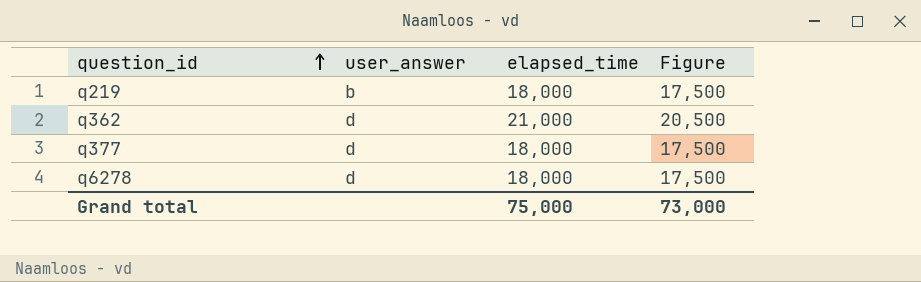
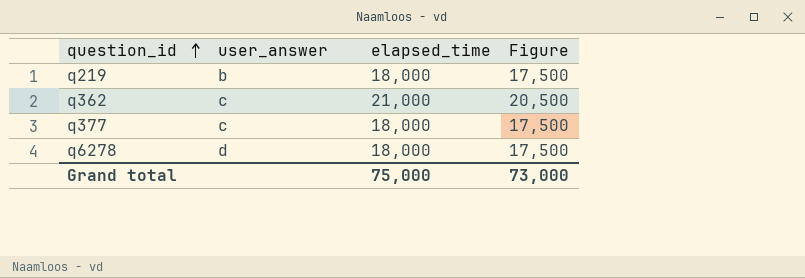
q362 | user_answer: d -> c
q377 | user_answer: d -> c

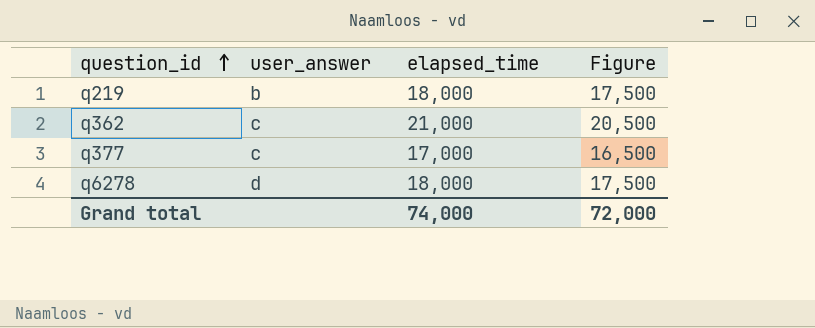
q377 | elapsed_time: 18,000 -> 17,000
q377 | Figure: 17,500 -> 16,500
Grand total | elapsed_time: 75,000 -> 74,000
Grand total | Figure: 73,000 -> 72,000

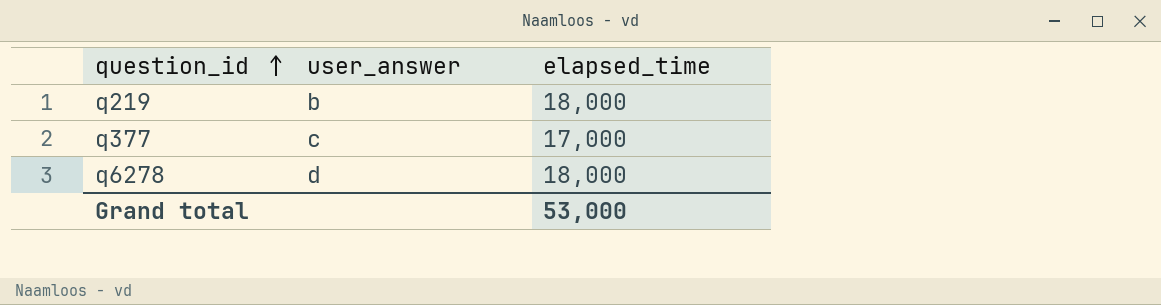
column Figure | formula: [elapsed_time] - 500 -> none
row q362: c | 21,000 | 20,500 -> none
Grand total | elapsed_time: 74,000 -> 53,000

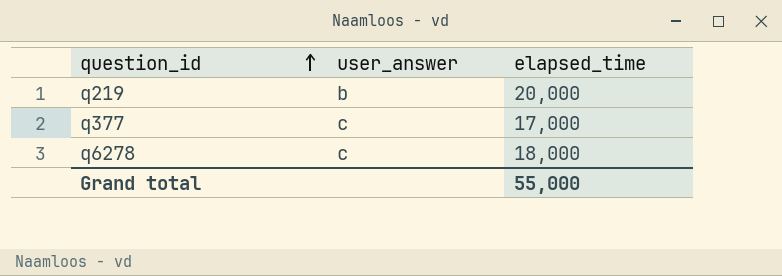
q219 | elapsed_time: 18,000 -> 20,000
q6278 | user_answer: d -> c
Grand total | elapsed_time: 53,000 -> 55,000

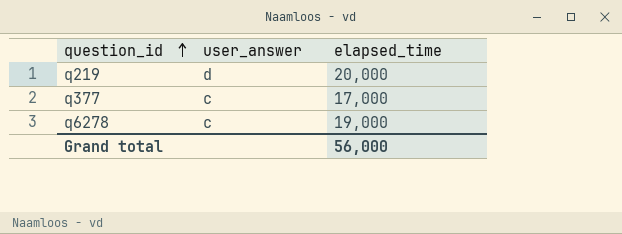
q219 | user_answer: b -> d
q6278 | elapsed_time: 18,000 -> 19,000
Grand total | elapsed_time: 55,000 -> 56,000

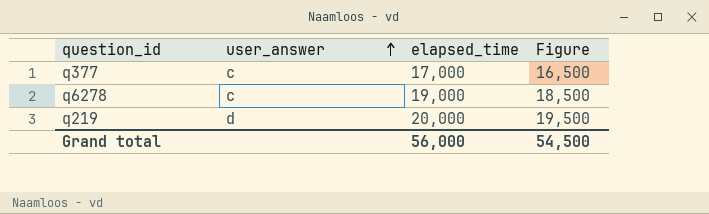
row order: question_id ascending -> user_answer ascending
column Figure | formula: none -> [elapsed_time] - 500

